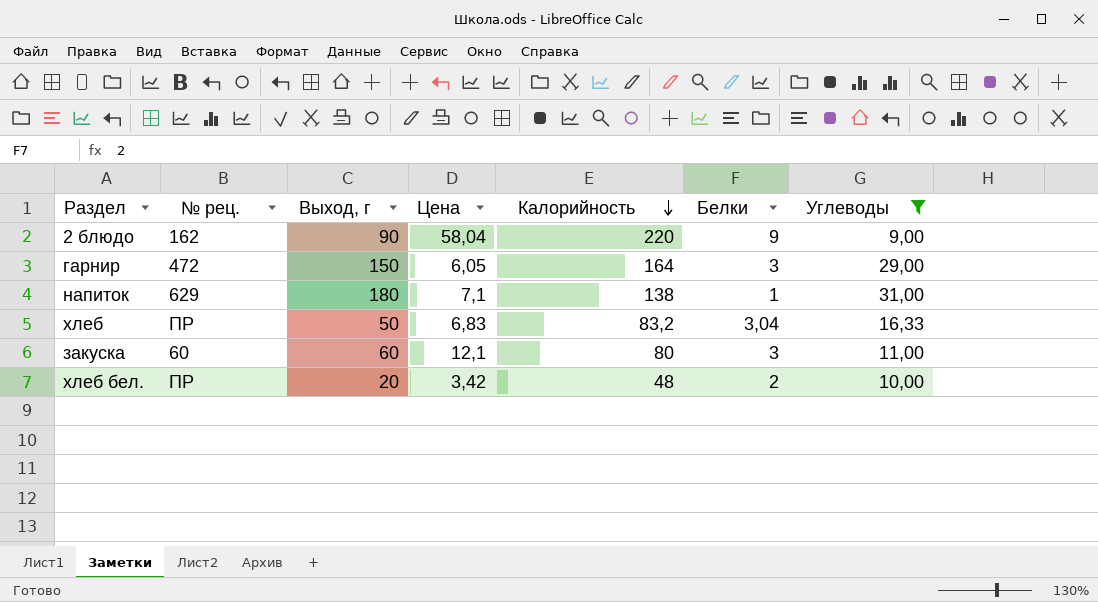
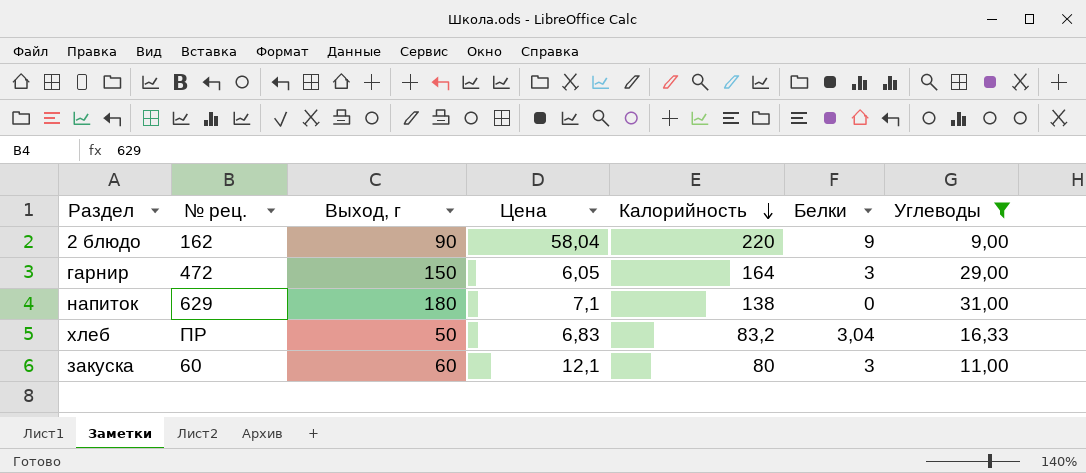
row хлеб бел.: ПР | 20 | 3,42 | 48 | 2 | 10,00 -> none
напиток | Белки: 1 -> 0

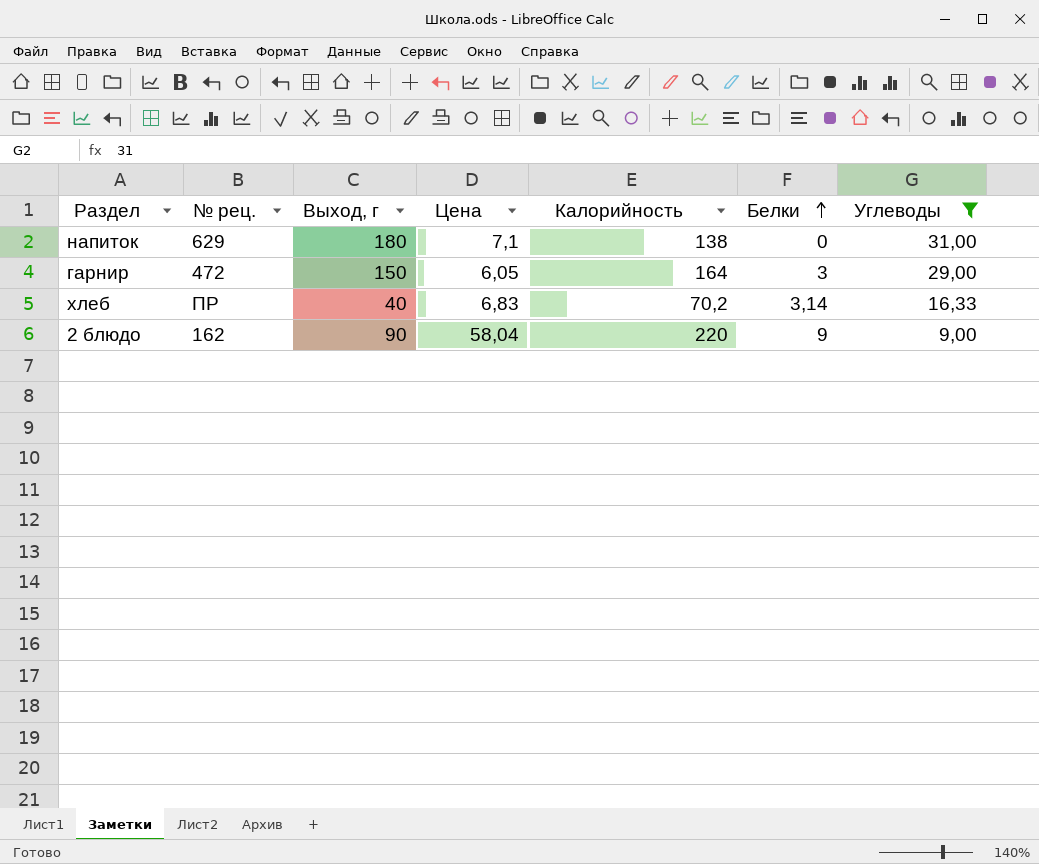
row order: Калорийность descending -> Белки ascending
row закуска: 60 | 60 | 12,1 | 80 | 3 | 11,00 -> none
хлеб | Выход, г: 50 -> 40
хлеб | Калорийность: 83,2 -> 70,2
хлеб | Белки: 3,04 -> 3,14

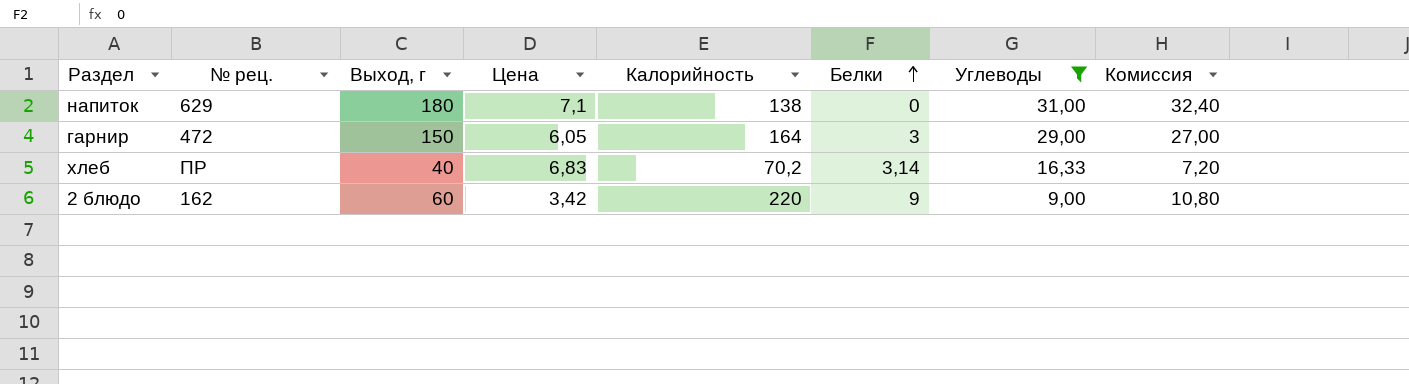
column Комиссия | formula: none -> [Выход, г] * 0,18
2 блюдо | Выход, г: 90 -> 60
2 блюдо | Цена: 58,04 -> 3,42

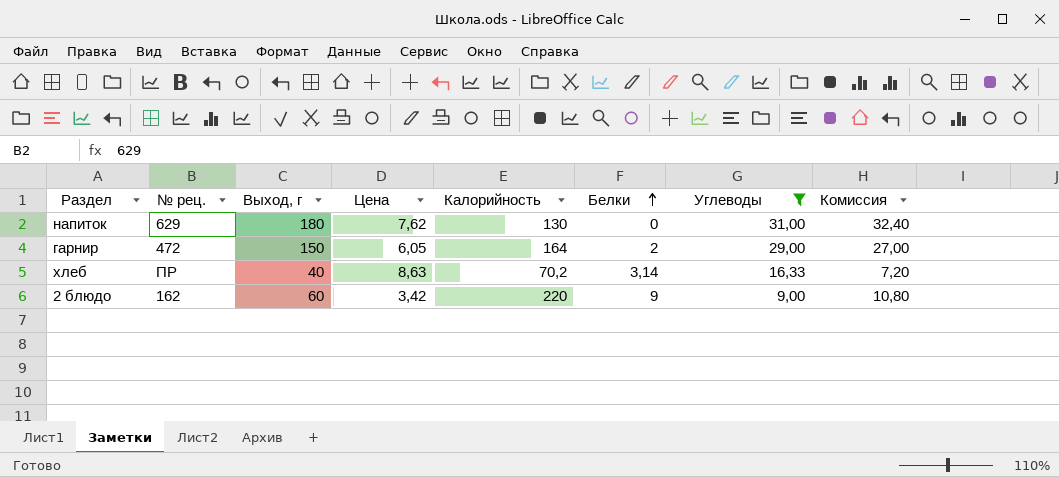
напиток | Цена: 7,1 -> 7,62
напиток | Калорийность: 138 -> 130
гарнир | Белки: 3 -> 2
хлеб | Цена: 6,83 -> 8,63

